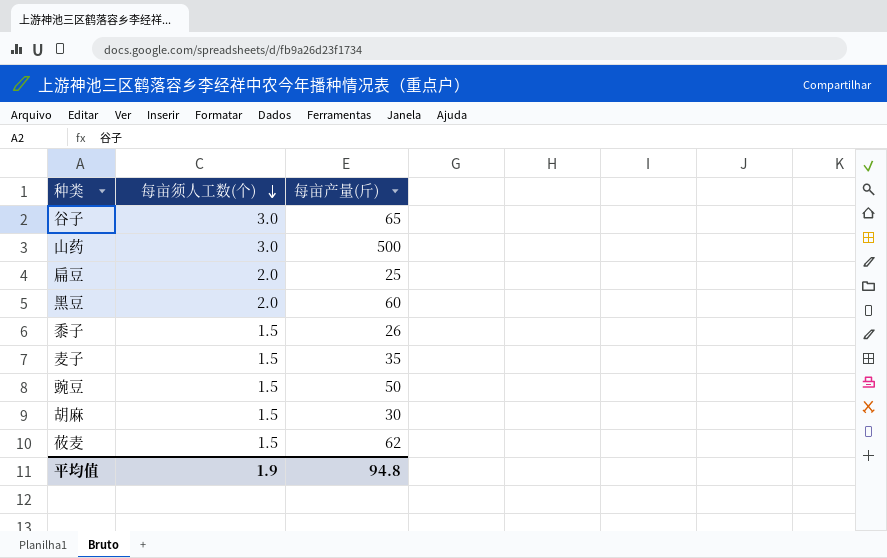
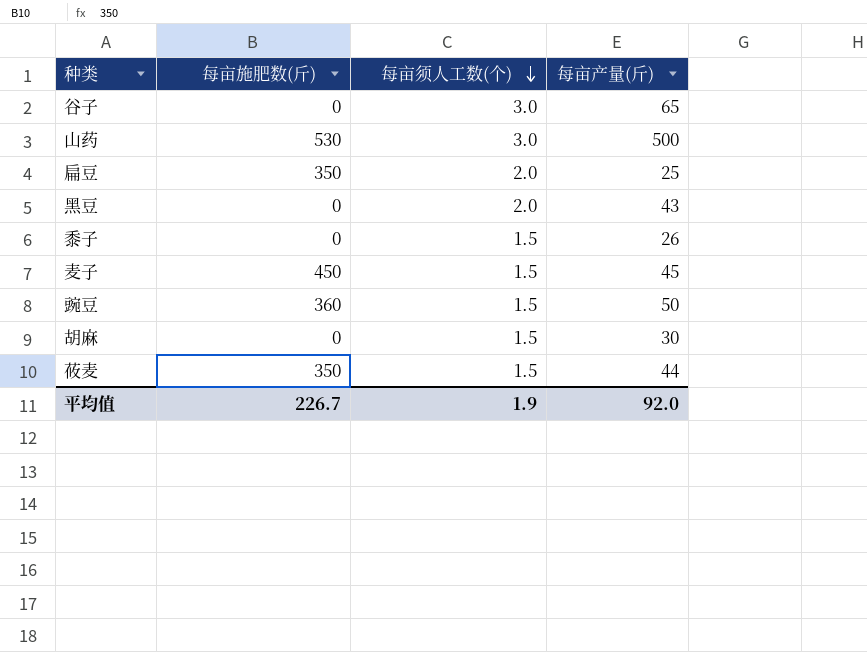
column 每亩施肥数(斤) | position: none -> 2
黑豆 | 每亩产量(斤): 60 -> 43
麦子 | 每亩产量(斤): 35 -> 45
莜麦 | 每亩产量(斤): 62 -> 44
平均值 | 每亩产量(斤): 94.8 -> 92.0

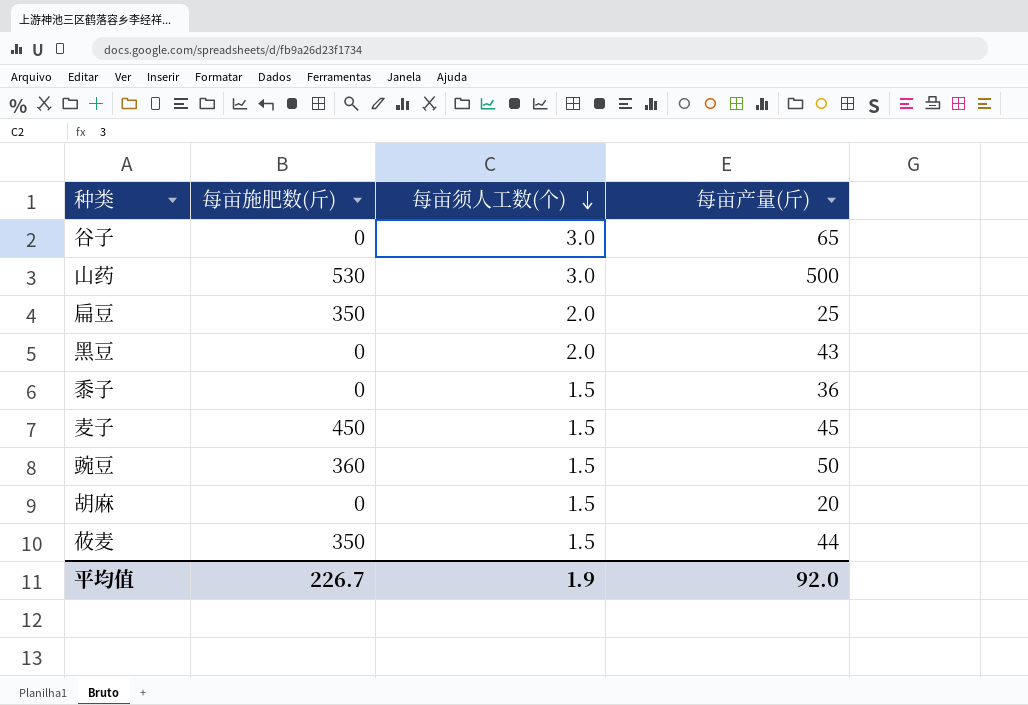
黍子 | 每亩产量(斤): 26 -> 36
胡麻 | 每亩产量(斤): 30 -> 20

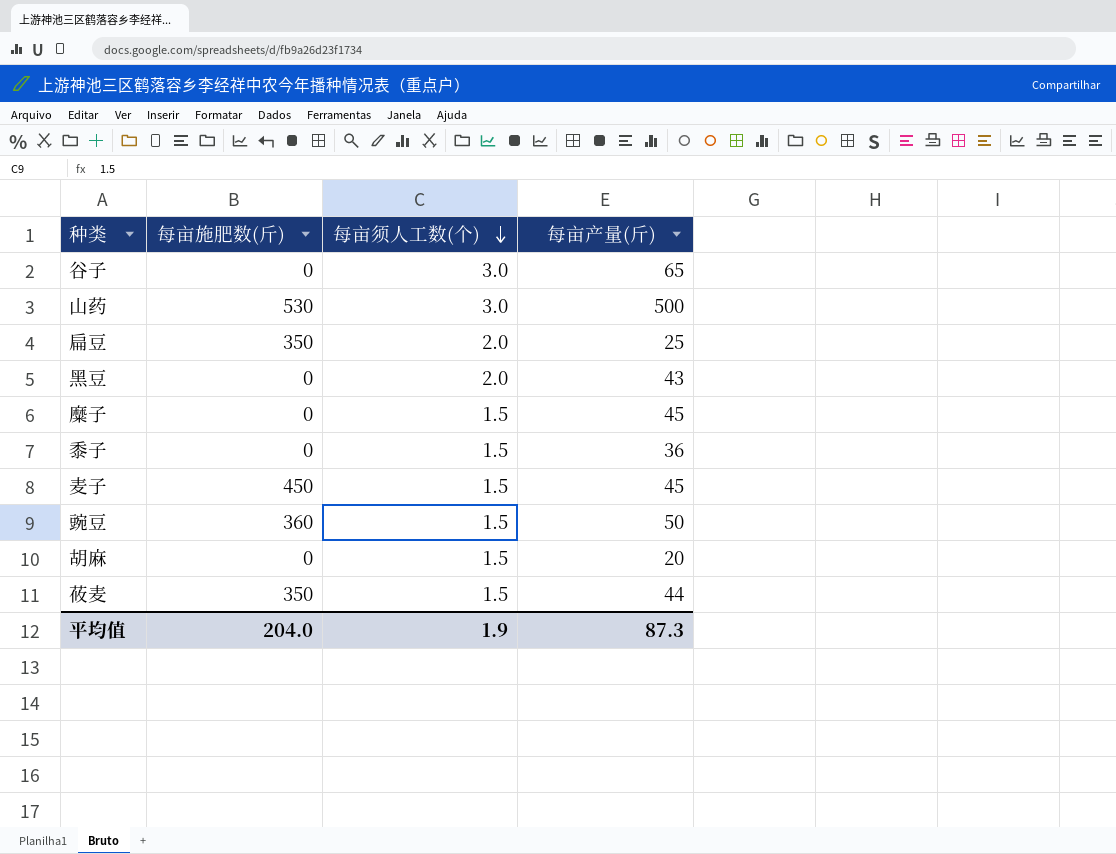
row 糜子: none -> 0 | 1.5 | 45
平均值 | 每亩施肥数(斤): 226.7 -> 204.0
平均值 | 每亩产量(斤): 92.0 -> 87.3

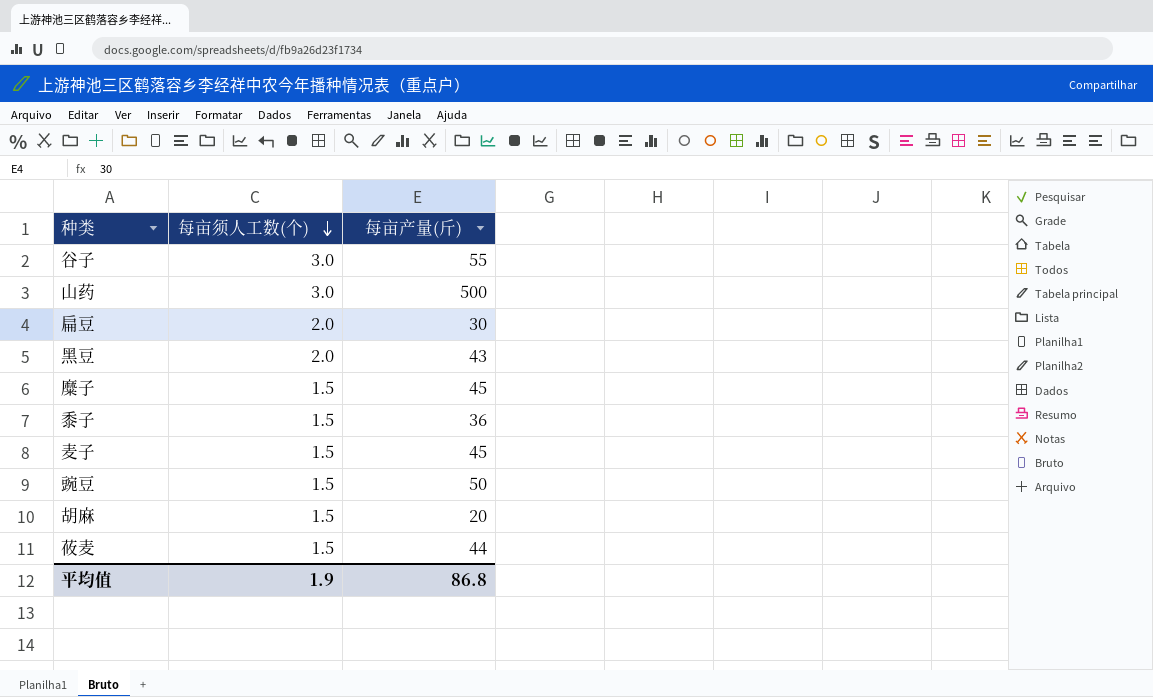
column 每亩施肥数(斤) | position: 2 -> none
谷子 | 每亩产量(斤): 65 -> 55
扁豆 | 每亩产量(斤): 25 -> 30
平均值 | 每亩产量(斤): 87.3 -> 86.8

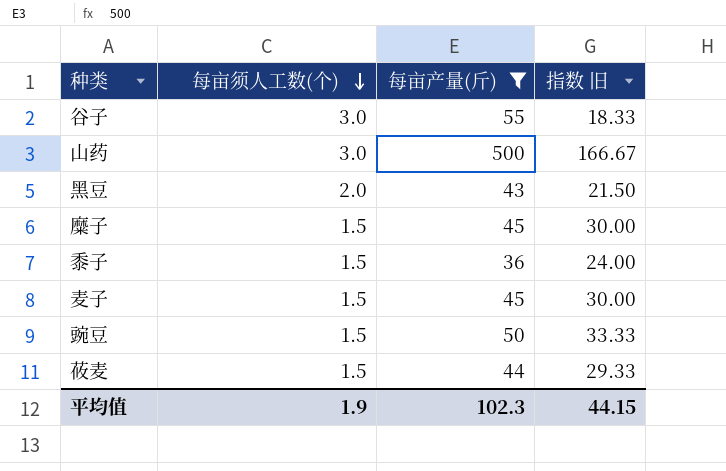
filter: none -> 每亩产量(斤) >= 36
column 指数 旧 | formula: none -> [每亩产量(斤)] / [每亩须人工数(个)]
平均值 | 每亩产量(斤): 86.8 -> 102.3

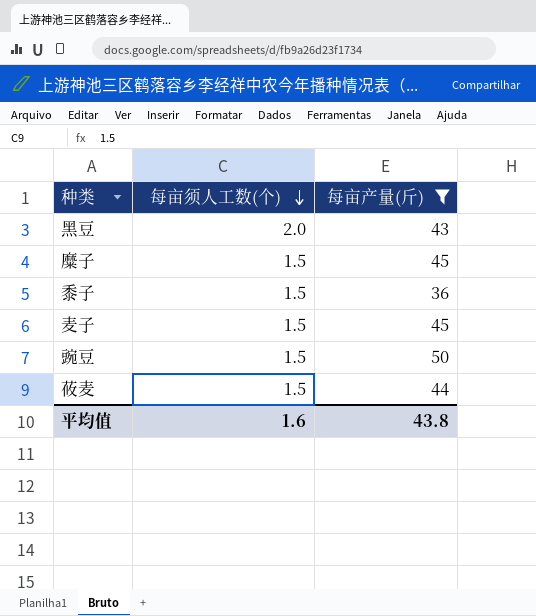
column 指数 旧 | formula: [每亩产量(斤)] / [每亩须人工数(个)] -> none
row 谷子: 3.0 | 55 | 18.33 -> none
row 山药: 3.0 | 500 | 166.67 -> none
平均值 | 每亩须人工数(个): 1.9 -> 1.6
平均值 | 每亩产量(斤): 102.3 -> 43.8

